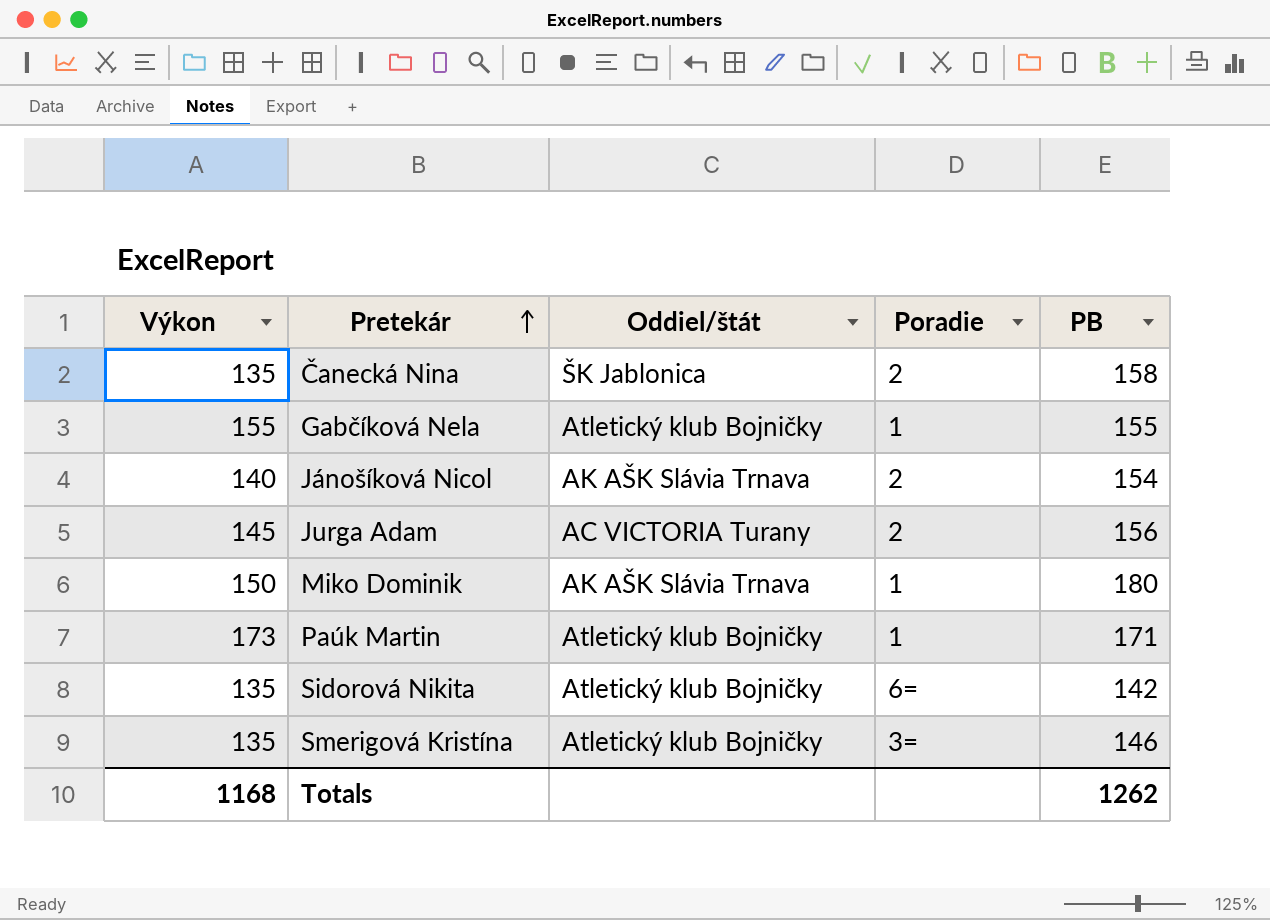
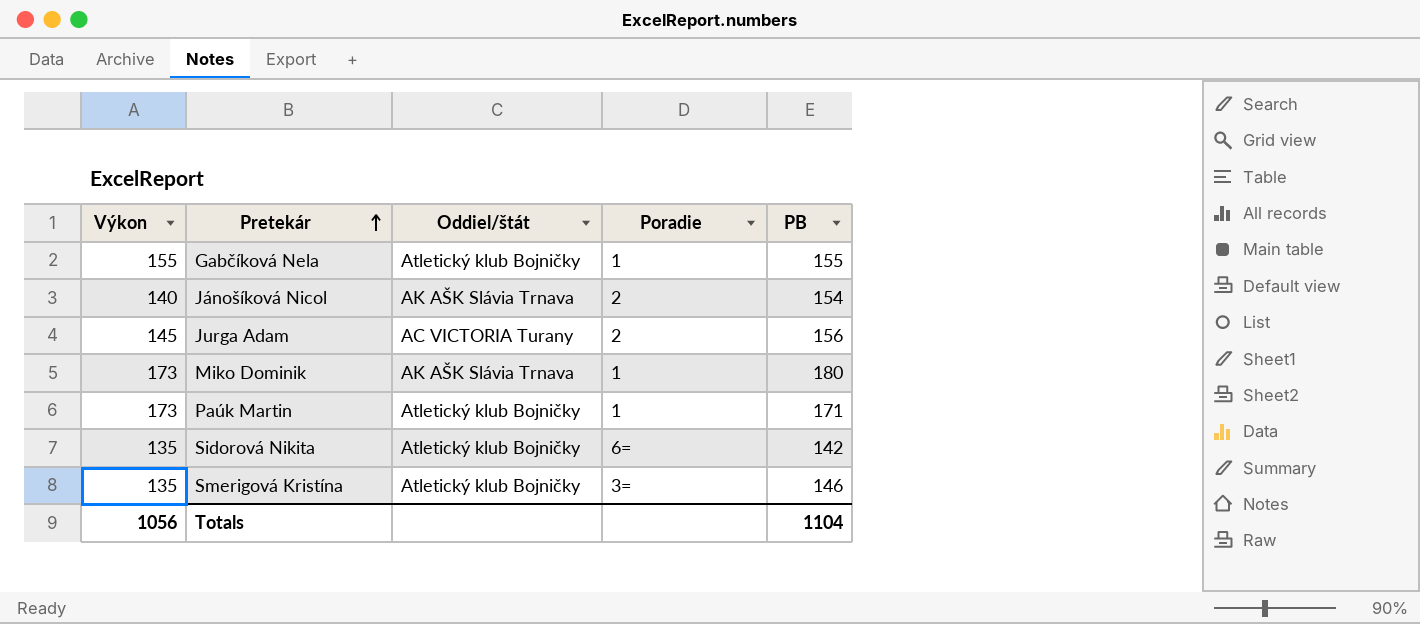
row Čanecká Nina: 135 | ŠK Jablonica | 2 | 158 -> none
Miko Dominik | Výkon: 150 -> 173
Totals | Výkon: 1168 -> 1056
Totals | PB: 1262 -> 1104

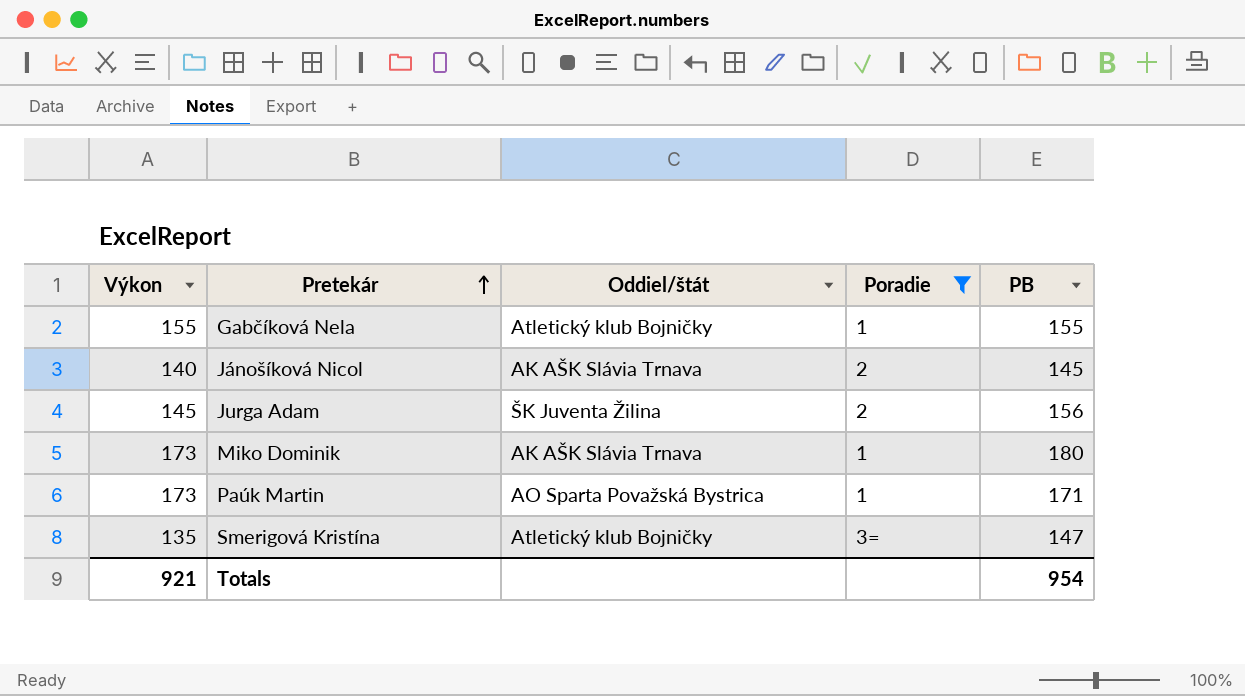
filter: none -> Poradie != 6=
Jánošíková Nicol | PB: 154 -> 145
Jurga Adam | Oddiel/štát: AC VICTORIA Turany -> ŠK Juventa Žilina
Paúk Martin | Oddiel/štát: Atletický klub Bojničky -> AO Sparta Považská Bystrica
Smerigová Kristína | PB: 146 -> 147
Totals | Výkon: 1056 -> 921
Totals | PB: 1104 -> 954

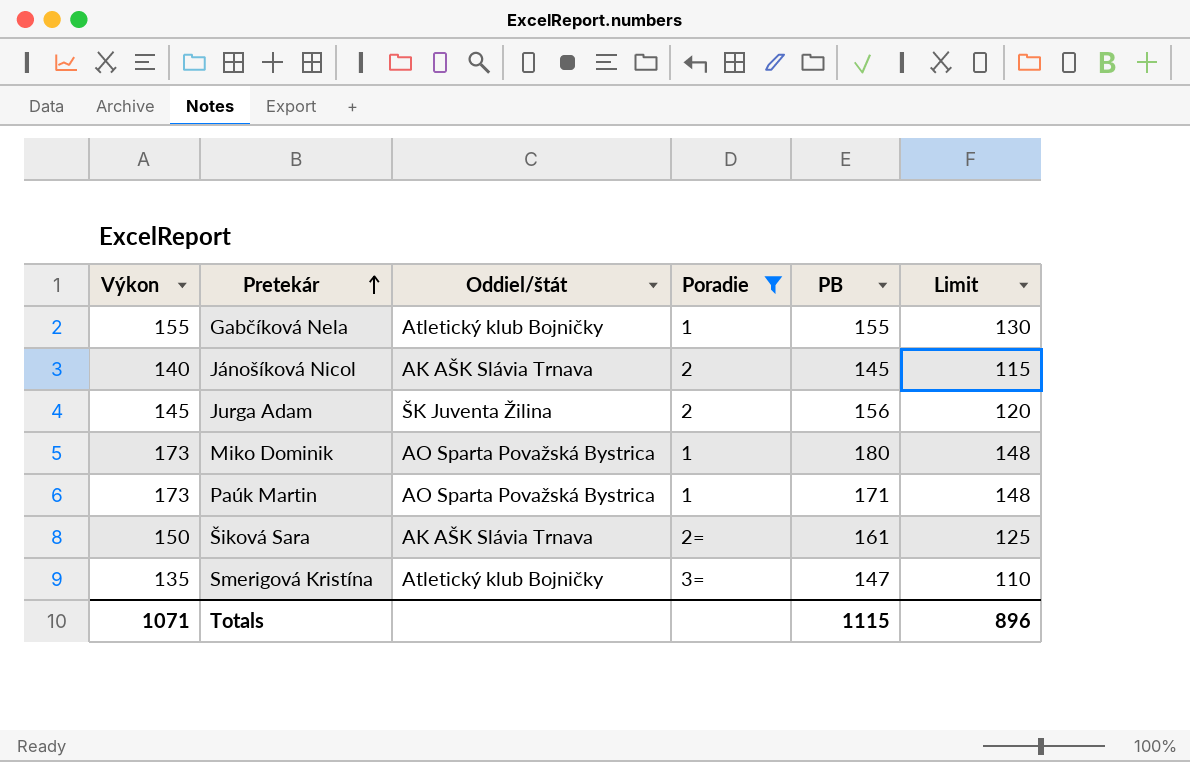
column Limit | formula: none -> [Výkon] - 25
Miko Dominik | Oddiel/štát: AK AŠK Slávia Trnava -> AO Sparta Považská Bystrica
row Šiková Sara: none -> 150 | AK AŠK Slávia Trnava | 2= | 161 | 125
Totals | Výkon: 921 -> 1071
Totals | PB: 954 -> 1115

